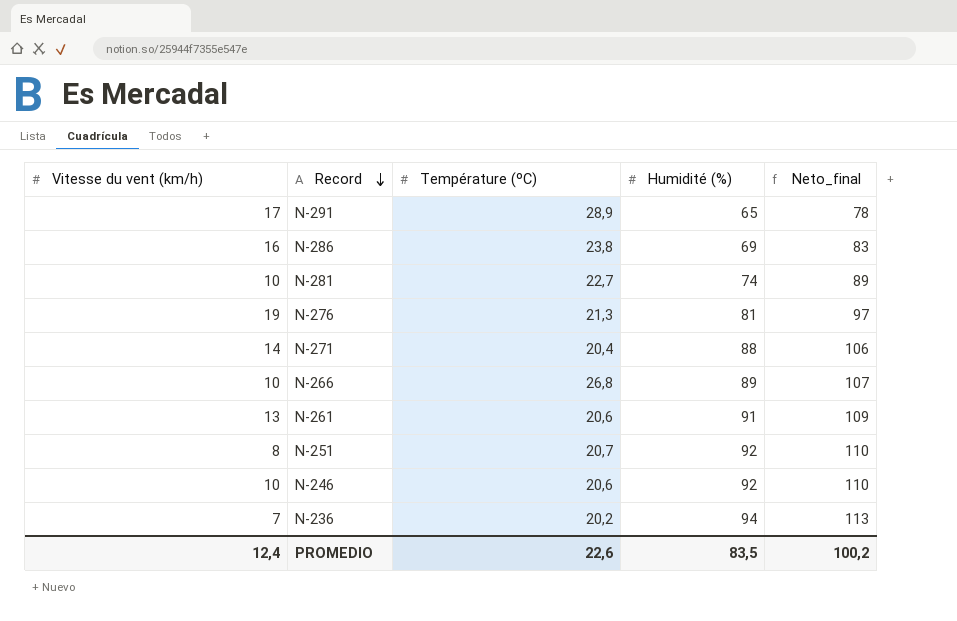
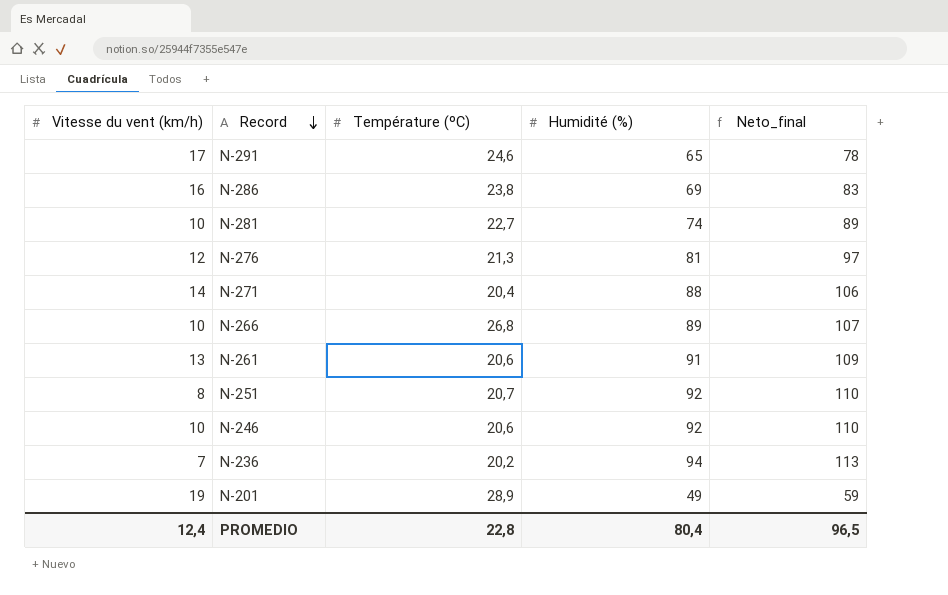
N-291 | Température (ºC): 28,9 -> 24,6
N-276 | Vitesse du vent (km/h): 19 -> 12
row N-201: none -> 19 | 28,9 | 49 | 59
PROMEDIO | Température (ºC): 22,6 -> 22,8
PROMEDIO | Humidité (%): 83,5 -> 80,4
PROMEDIO | Neto_final: 100,2 -> 96,5

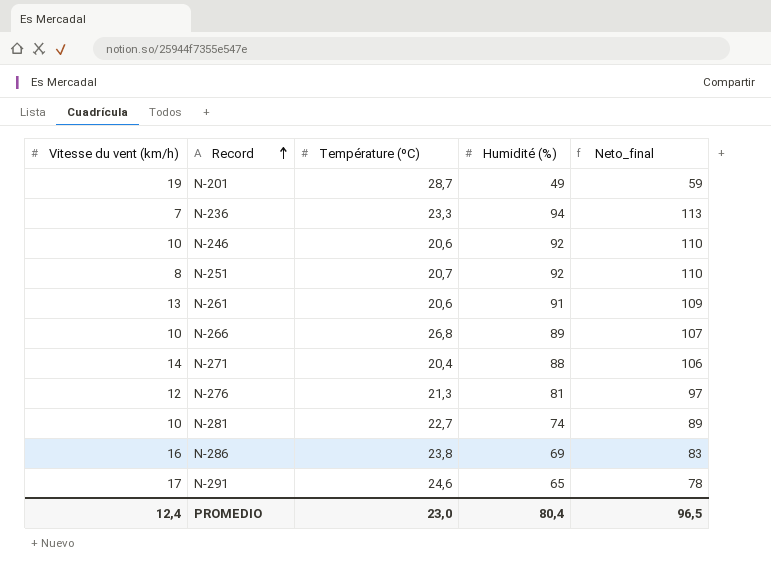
row order: Record descending -> Record ascending
N-201 | Température (ºC): 28,9 -> 28,7
N-236 | Température (ºC): 20,2 -> 23,3
PROMEDIO | Température (ºC): 22,8 -> 23,0

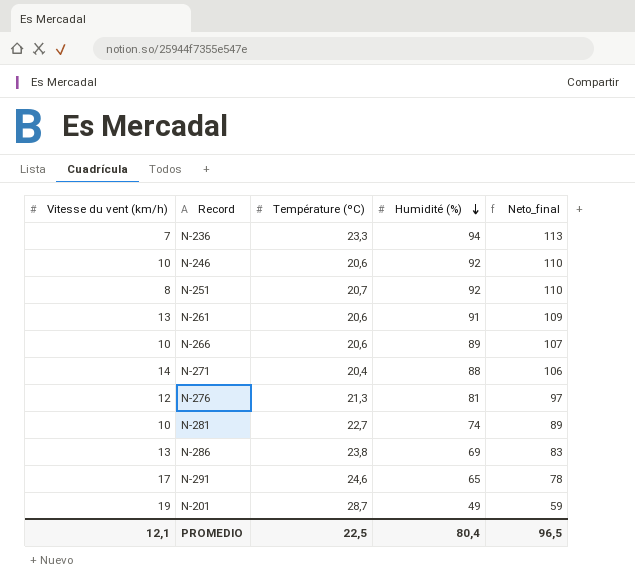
row order: Record ascending -> Humidité (%) descending
N-266 | Température (ºC): 26,8 -> 20,6
N-286 | Vitesse du vent (km/h): 16 -> 13
PROMEDIO | Vitesse du vent (km/h): 12,4 -> 12,1
PROMEDIO | Température (ºC): 23,0 -> 22,5

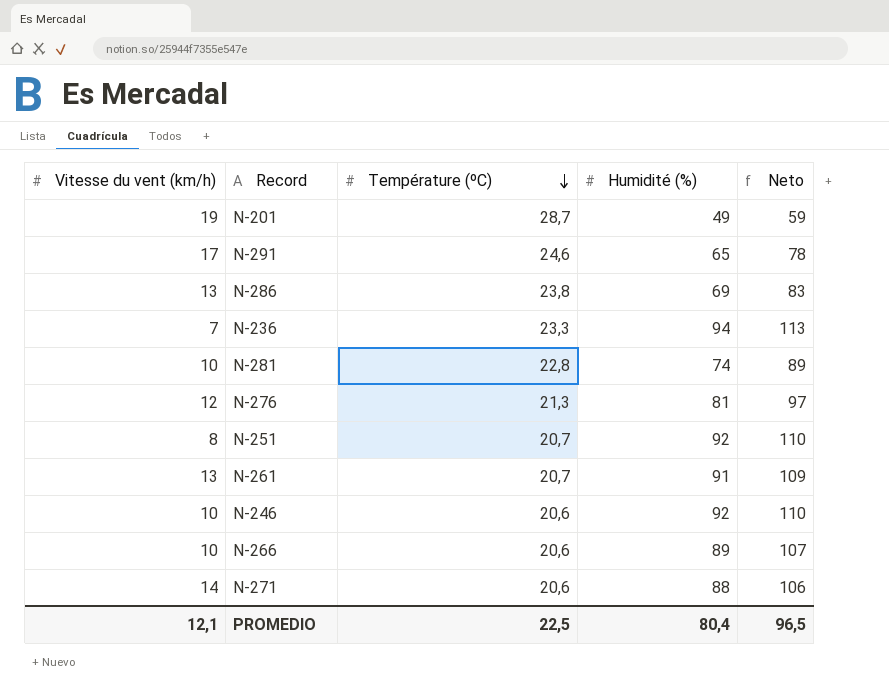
row order: Humidité (%) descending -> Température (ºC) descending
column name: Neto_final -> Neto
N-281 | Température (ºC): 22,7 -> 22,8
N-261 | Température (ºC): 20,6 -> 20,7
N-271 | Température (ºC): 20,4 -> 20,6

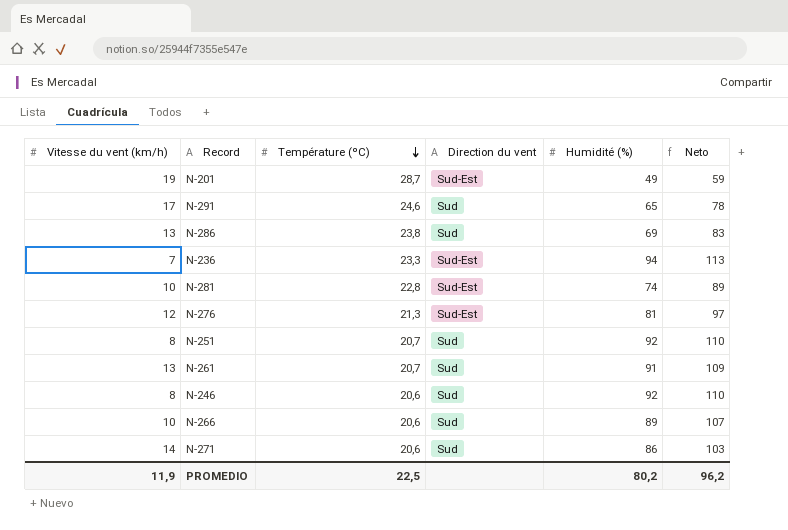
column Direction du vent | position: none -> 4
N-246 | Vitesse du vent (km/h): 10 -> 8
N-271 | Humidité (%): 88 -> 86
N-271 | Neto: 106 -> 103
PROMEDIO | Vitesse du vent (km/h): 12,1 -> 11,9
PROMEDIO | Humidité (%): 80,4 -> 80,2
PROMEDIO | Neto: 96,5 -> 96,2

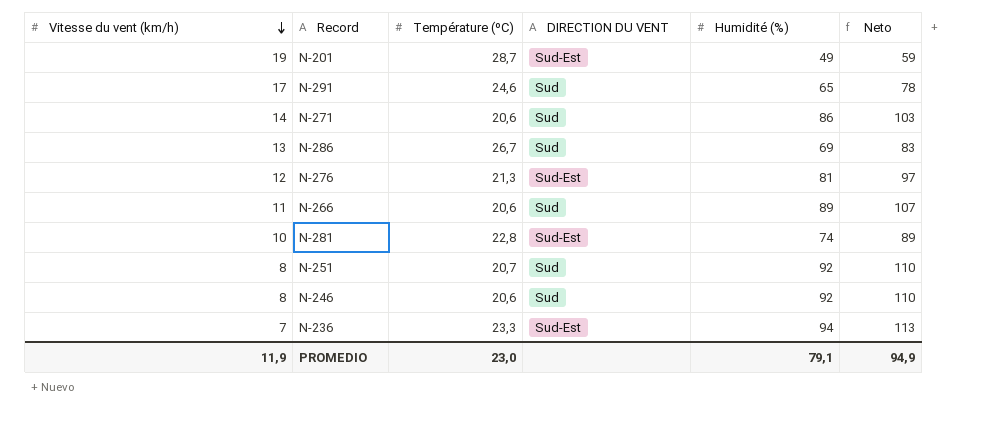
row order: Température (ºC) descending -> Vitesse du vent (km/h) descending
column name: Direction du vent -> DIRECTION DU VENT
row N-261: 13 | 20,7 | Sud | 91 | 109 -> none
N-286 | Température (ºC): 23,8 -> 26,7
N-266 | Vitesse du vent (km/h): 10 -> 11
PROMEDIO | Température (ºC): 22,5 -> 23,0
PROMEDIO | Humidité (%): 80,2 -> 79,1
PROMEDIO | Neto: 96,2 -> 94,9

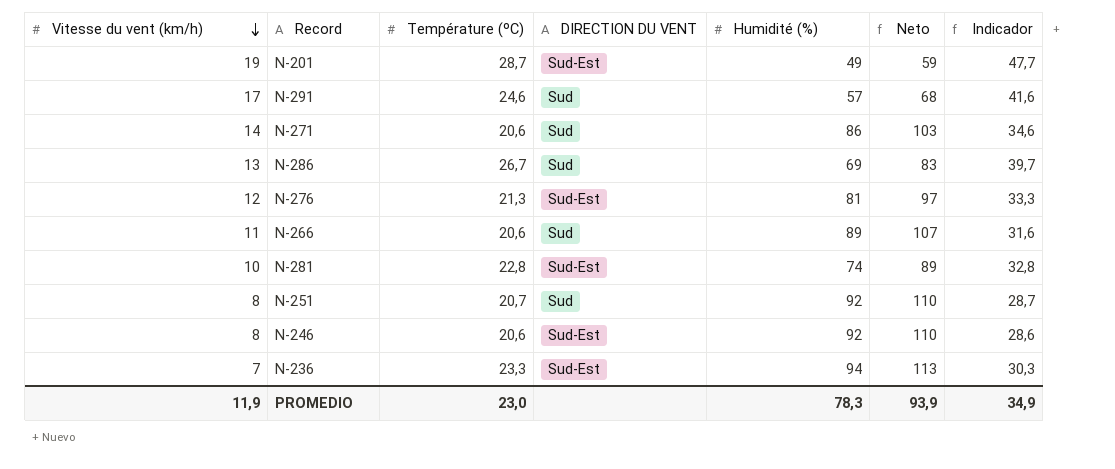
column Indicador | formula: none -> [Vitesse du vent (km/h)] + [Température (ºC)]
N-291 | Humidité (%): 65 -> 57
N-291 | Neto: 78 -> 68
N-246 | DIRECTION DU VENT: Sud -> Sud-Est
PROMEDIO | Humidité (%): 79,1 -> 78,3
PROMEDIO | Neto: 94,9 -> 93,9

